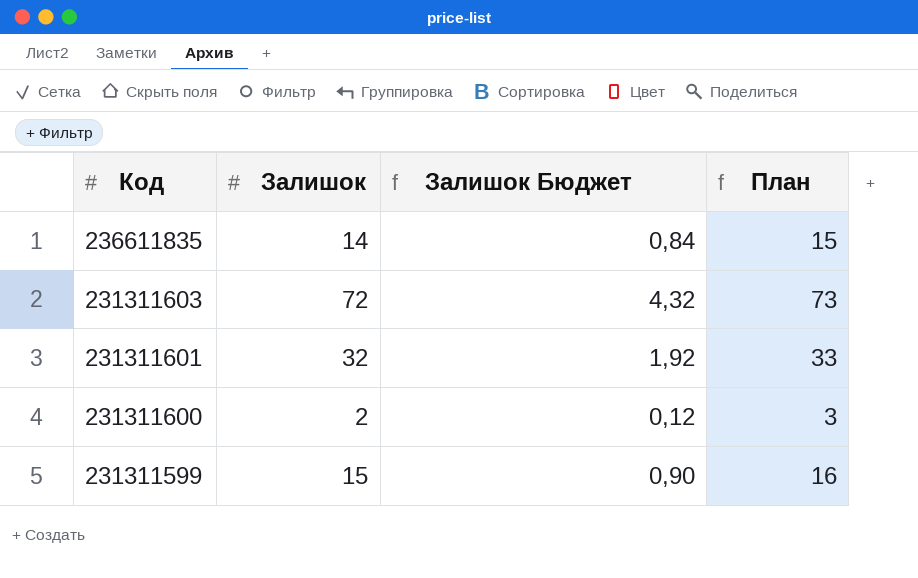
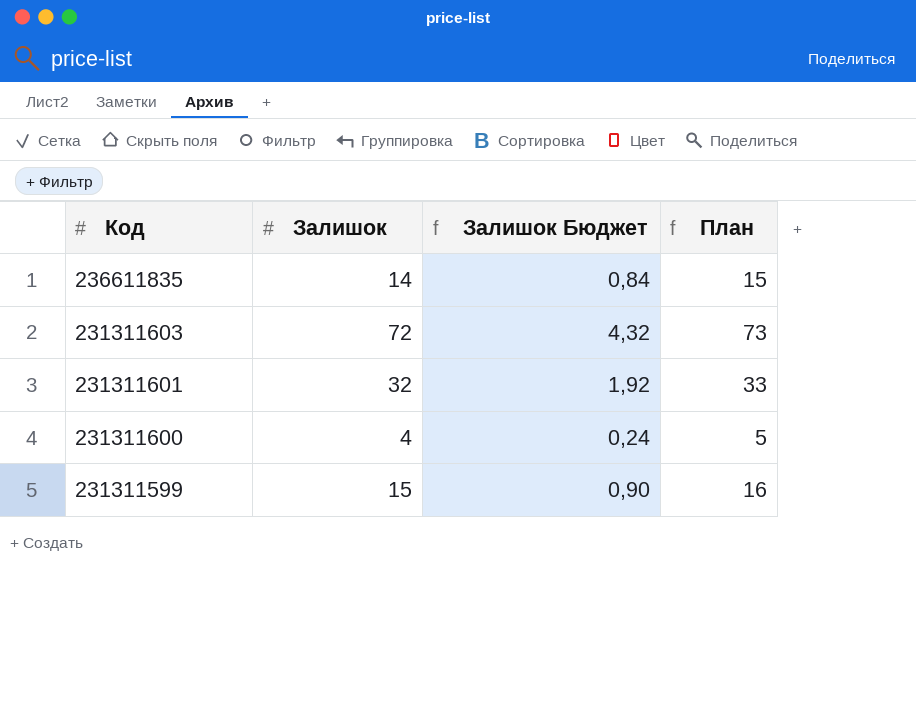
231311600 | Залишок: 2 -> 4
231311600 | Залишок Бюджет: 0,12 -> 0,24
231311600 | План: 3 -> 5

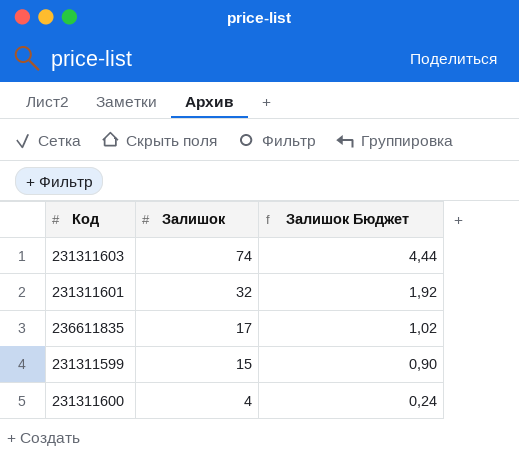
row order: Код descending -> Залишок descending
column План | formula: [Залишок] + 1 -> none
231311603 | Залишок: 72 -> 74
231311603 | Залишок Бюджет: 4,32 -> 4,44
236611835 | Залишок: 14 -> 17
236611835 | Залишок Бюджет: 0,84 -> 1,02

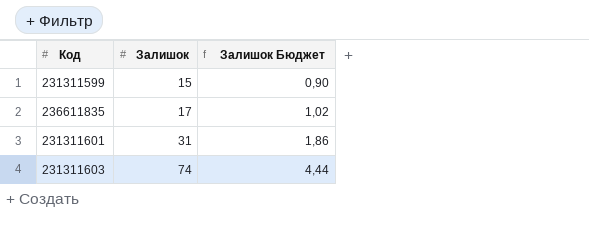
row order: Залишок descending -> Залишок ascending
row 231311600: 4 | 0,24 -> none
231311601 | Залишок: 32 -> 31
231311601 | Залишок Бюджет: 1,92 -> 1,86

